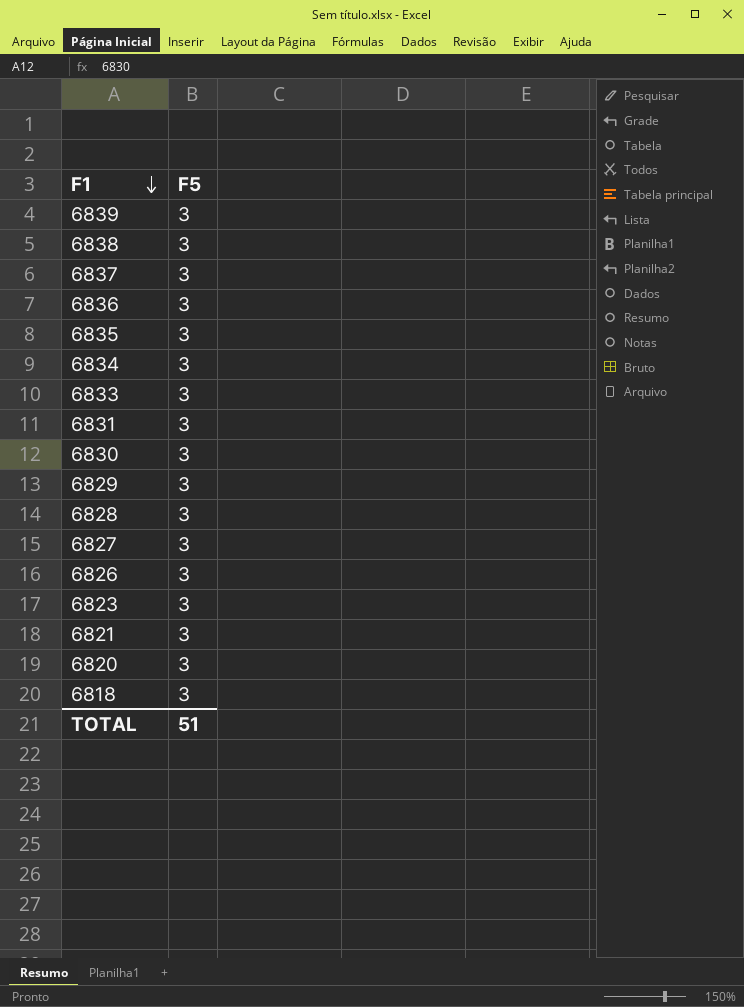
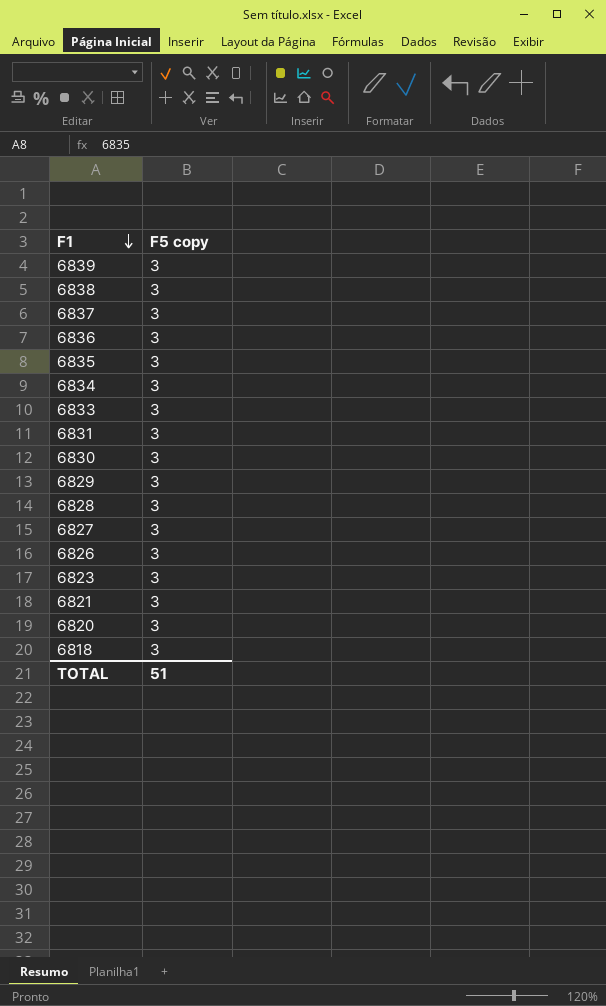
column name: F5 -> F5 copy

